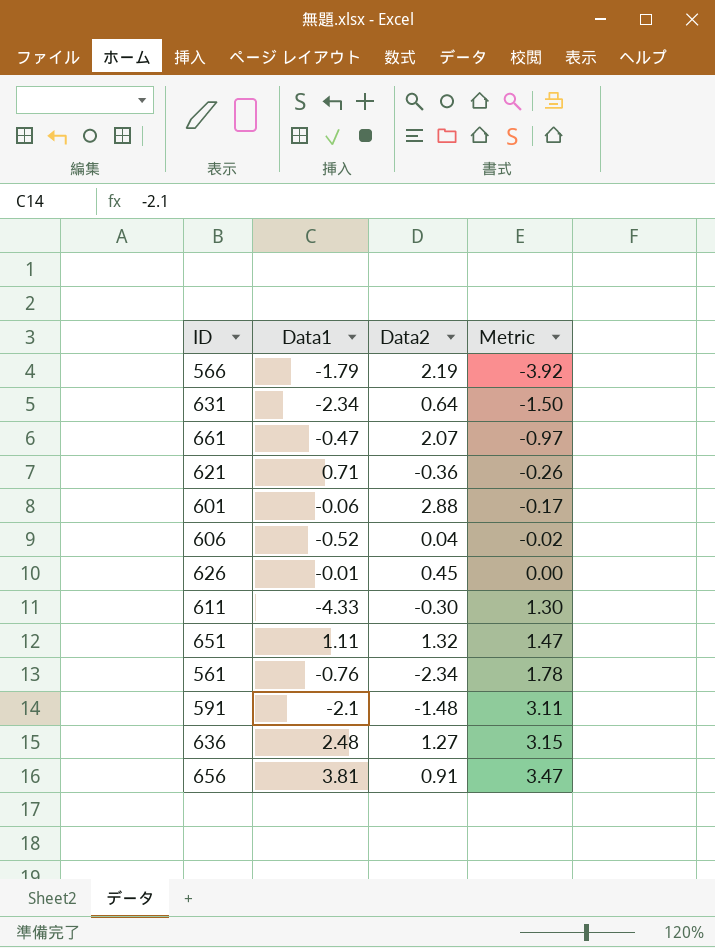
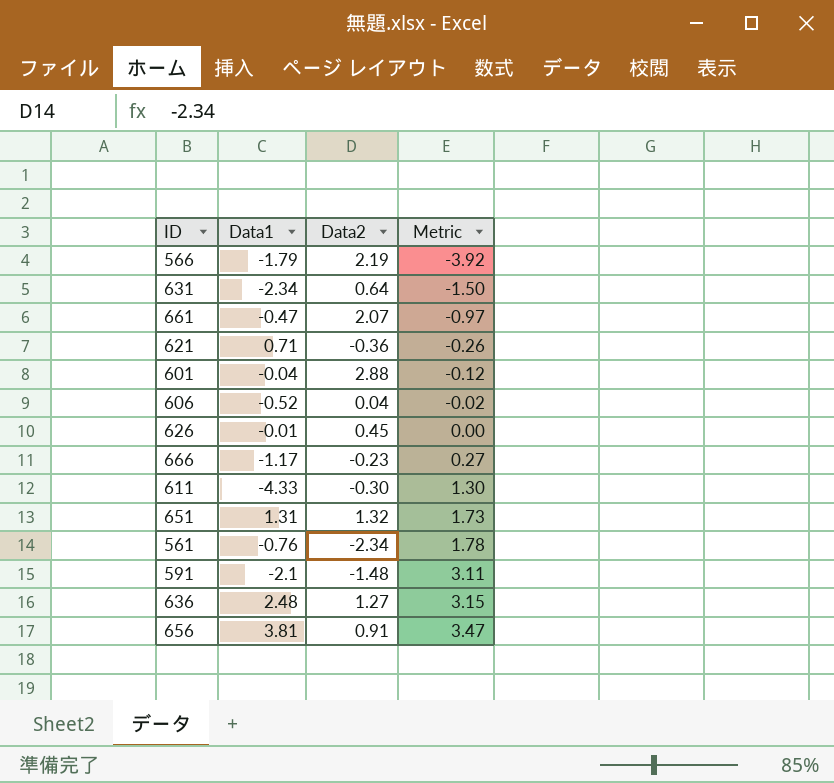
601 | Data1: -0.06 -> -0.04
601 | Metric: -0.17 -> -0.12
row 666: none -> -1.17 | -0.23 | 0.27
651 | Data1: 1.11 -> 1.31
651 | Metric: 1.47 -> 1.73

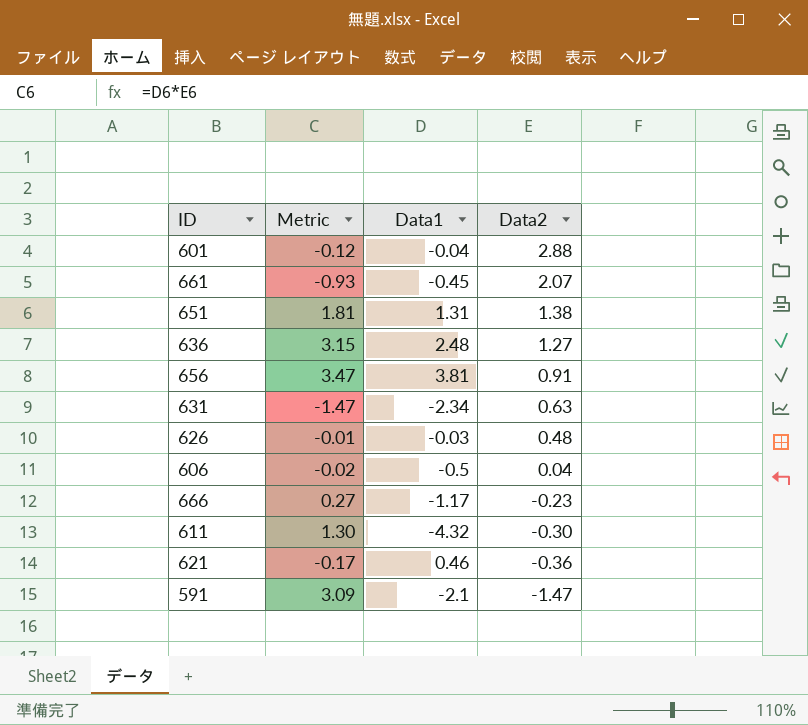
row order: Metric ascending -> Data2 descending
column Metric | position: 4 -> 2
row 566: -1.79 | 2.19 | -3.92 -> none
row 561: -0.76 | -2.34 | 1.78 -> none
661 | Metric: -0.97 -> -0.93
661 | Data1: -0.47 -> -0.45
651 | Metric: 1.73 -> 1.81
651 | Data2: 1.32 -> 1.38
631 | Metric: -1.50 -> -1.47
631 | Data2: 0.64 -> 0.63
626 | Metric: 0.00 -> -0.01
626 | Data1: -0.01 -> -0.03
626 | Data2: 0.45 -> 0.48
606 | Data1: -0.52 -> -0.5
611 | Data1: -4.33 -> -4.32
621 | Metric: -0.26 -> -0.17
621 | Data1: 0.71 -> 0.46
591 | Metric: 3.11 -> 3.09
591 | Data2: -1.48 -> -1.47

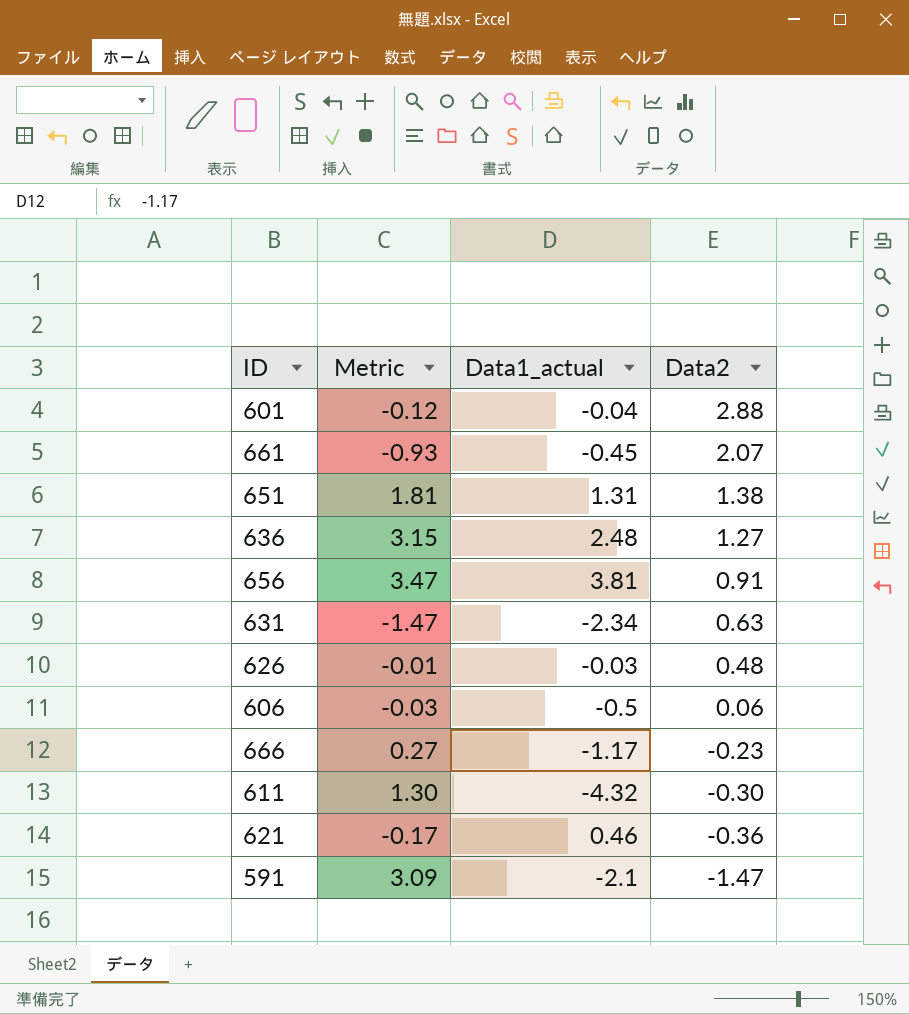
column name: Data1 -> Data1_actual
606 | Metric: -0.02 -> -0.03
606 | Data2: 0.04 -> 0.06

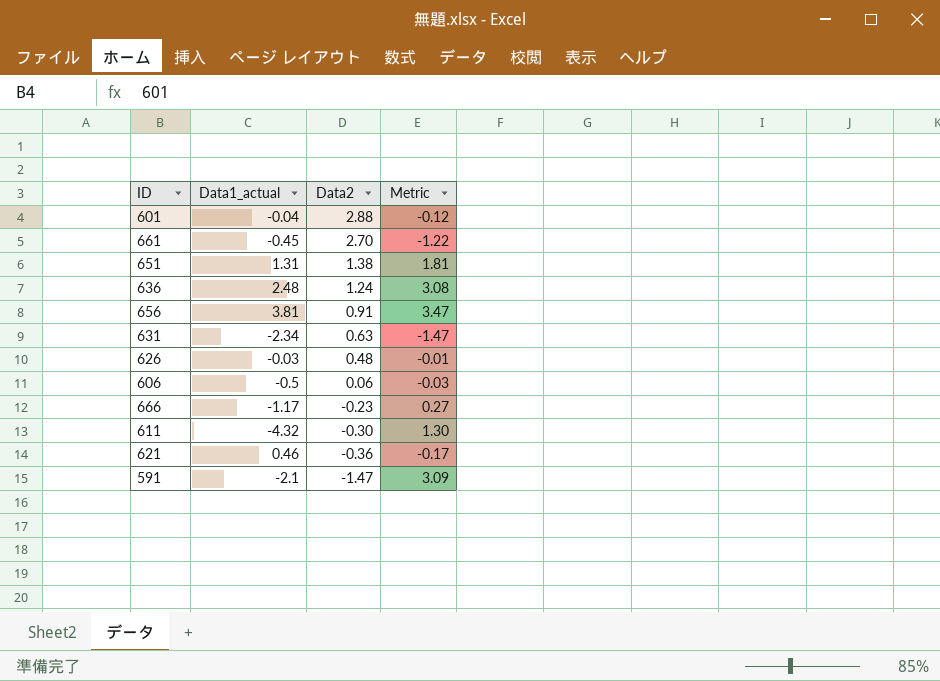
column Metric | position: 2 -> 4
661 | Data2: 2.07 -> 2.70
661 | Metric: -0.93 -> -1.22
636 | Data2: 1.27 -> 1.24
636 | Metric: 3.15 -> 3.08

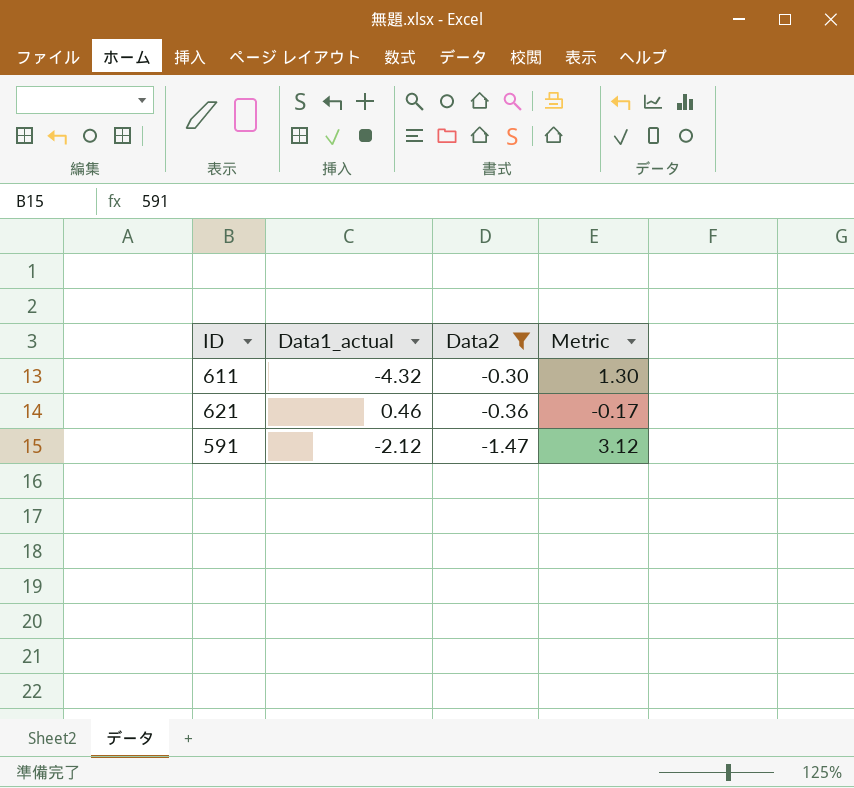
filter: none -> Data2 <= -0.30
591 | Data1_actual: -2.1 -> -2.12
591 | Metric: 3.09 -> 3.12

